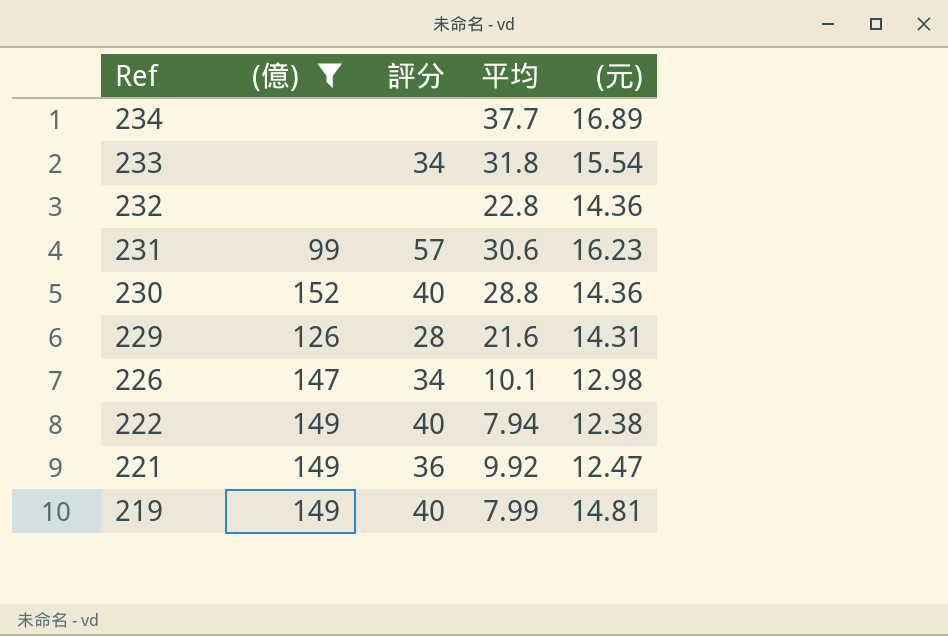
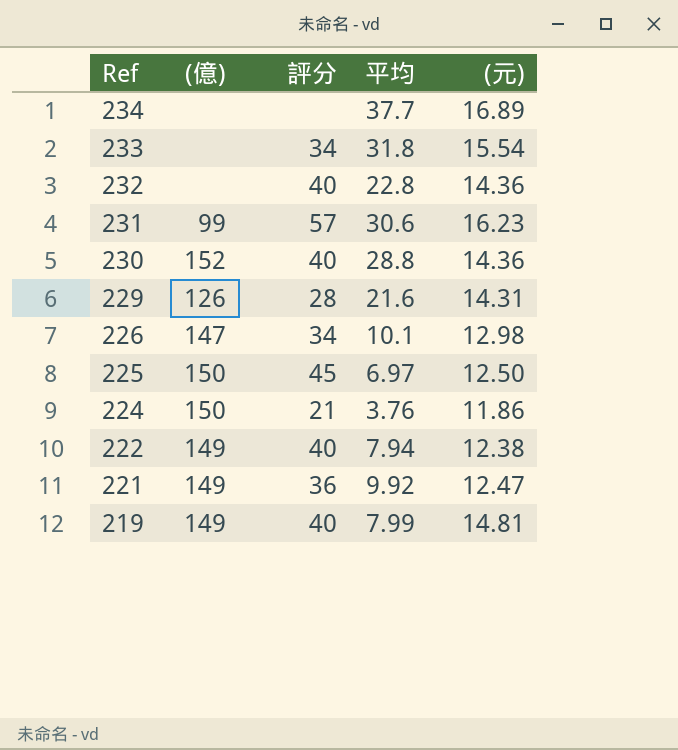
filter: (億) != 150 -> none
232 | 評分: none -> 40

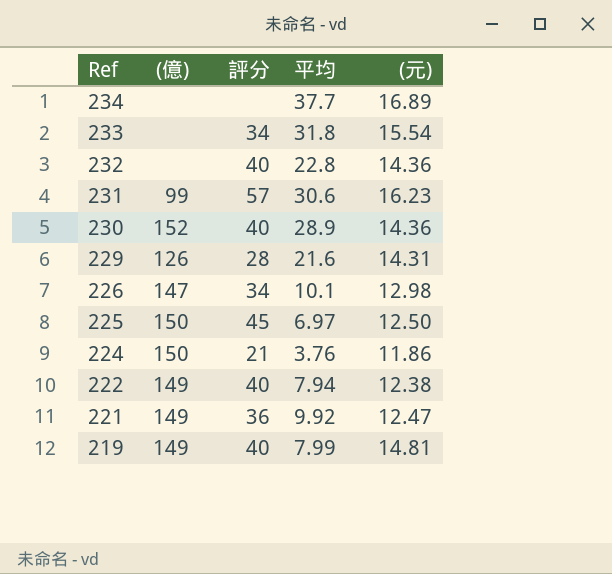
230 | 平均: 28.8 -> 28.9

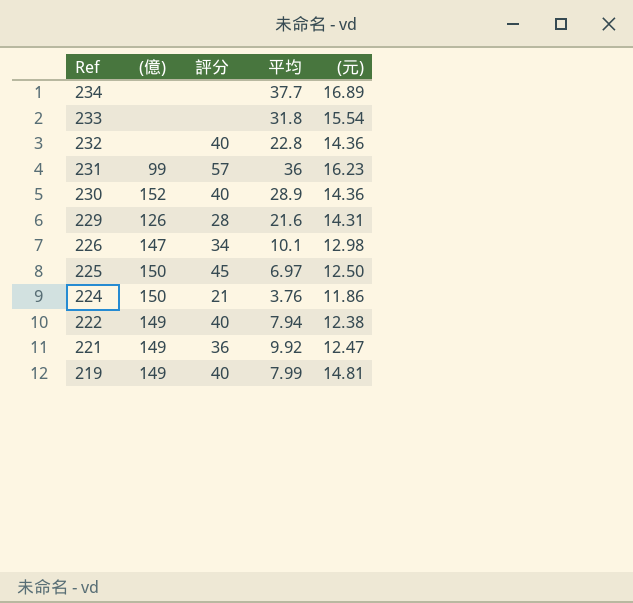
233 | 評分: 34 -> none
231 | 平均: 30.6 -> 36

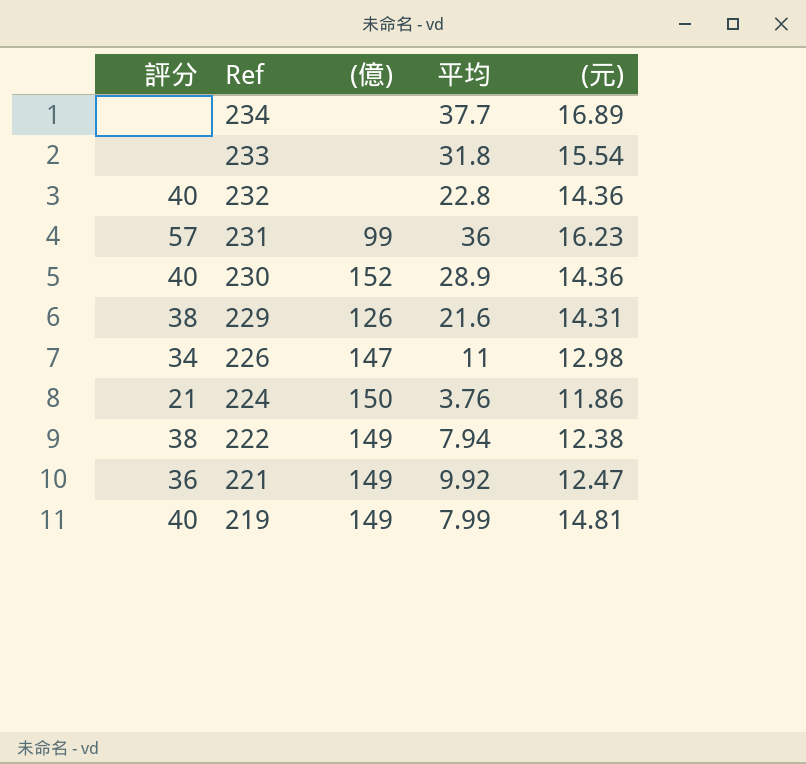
column 評分 | position: 3 -> 1
row 225: 150 | 45 | 6.97 | 12.50 -> none
229 | 評分: 28 -> 38
226 | 平均: 10.1 -> 11
222 | 評分: 40 -> 38

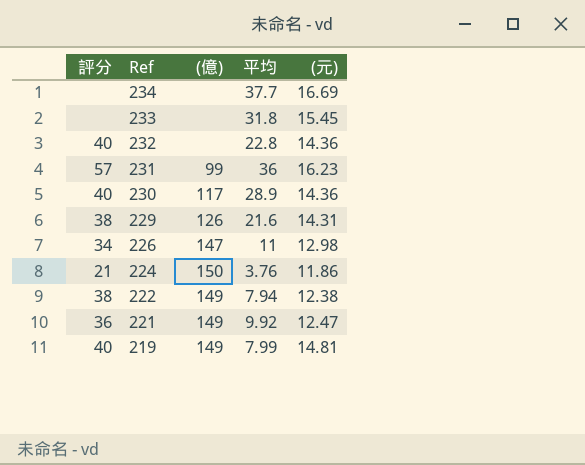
234 | (元): 16.89 -> 16.69
233 | (元): 15.54 -> 15.45
230 | (億): 152 -> 117

